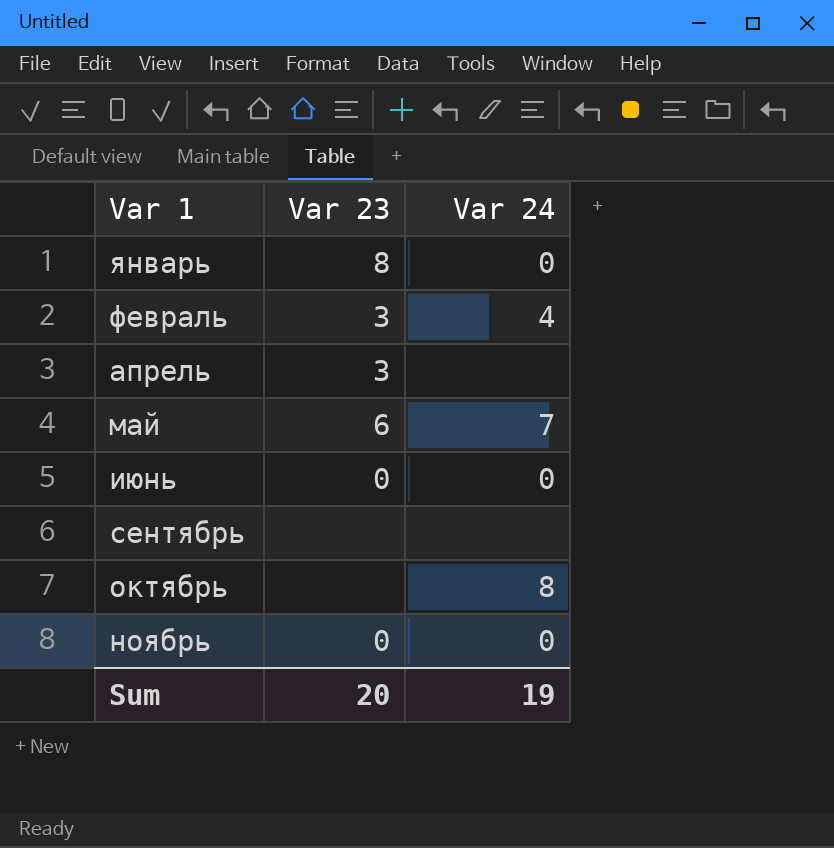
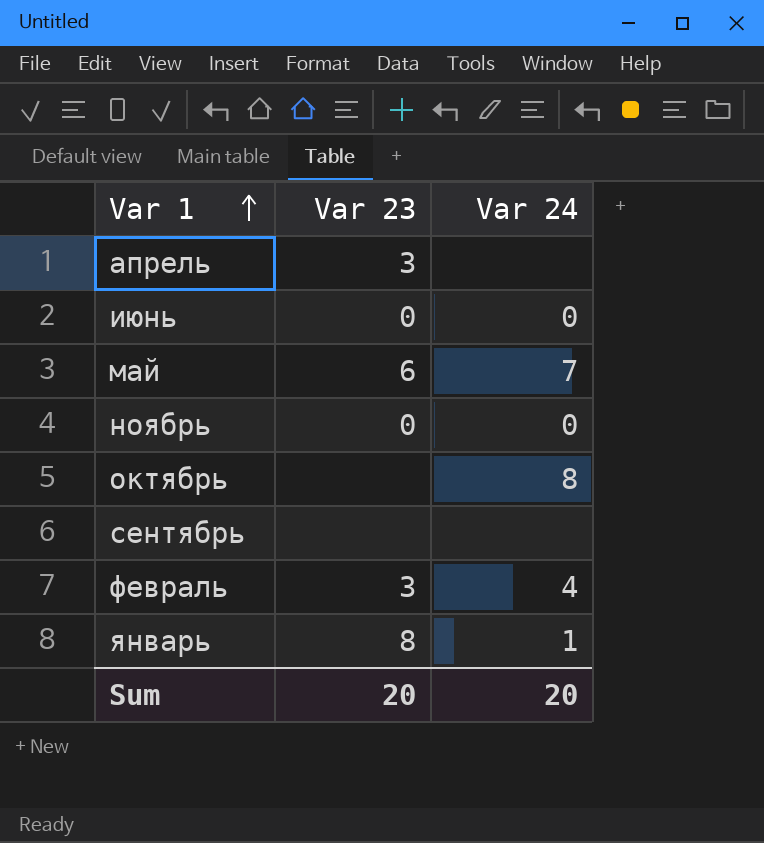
row order: none -> Var 1 ascending
январь | Var 24: 0 -> 1
Sum | Var 24: 19 -> 20

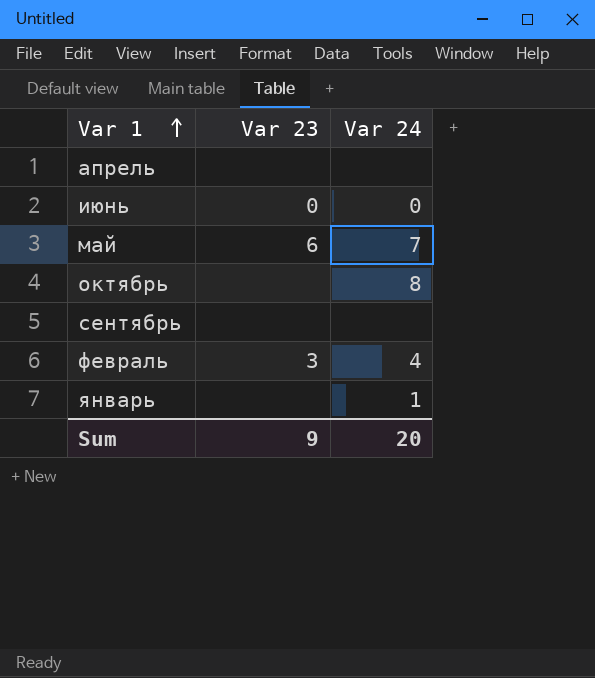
row ноябрь: 0 | 0 -> none
апрель | Var 23: 3 -> none
январь | Var 23: 8 -> none
Sum | Var 23: 20 -> 9

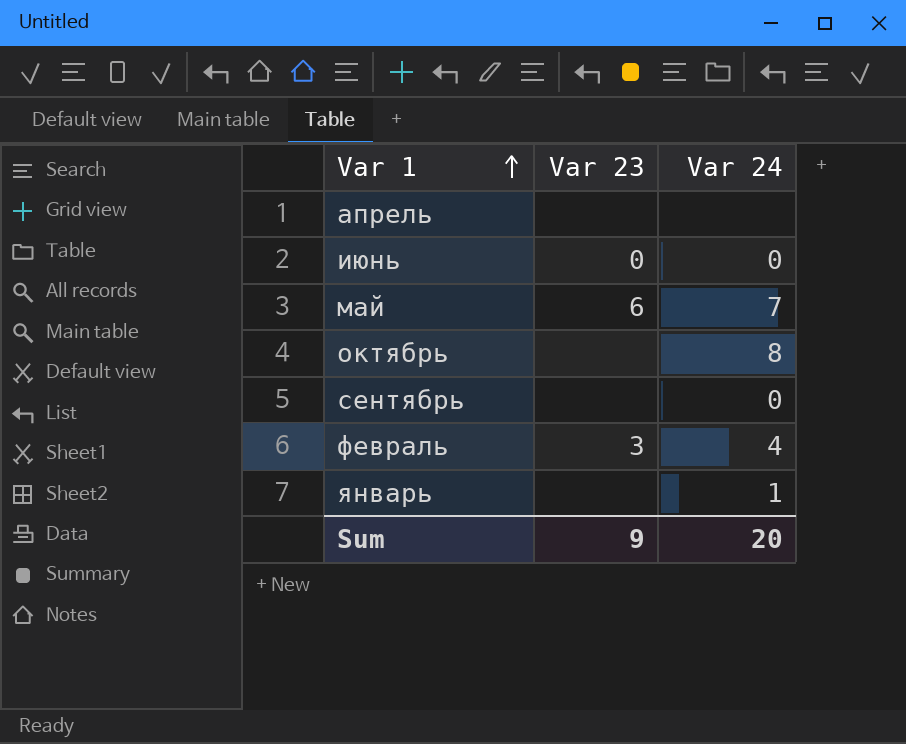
сентябрь | Var 24: none -> 0

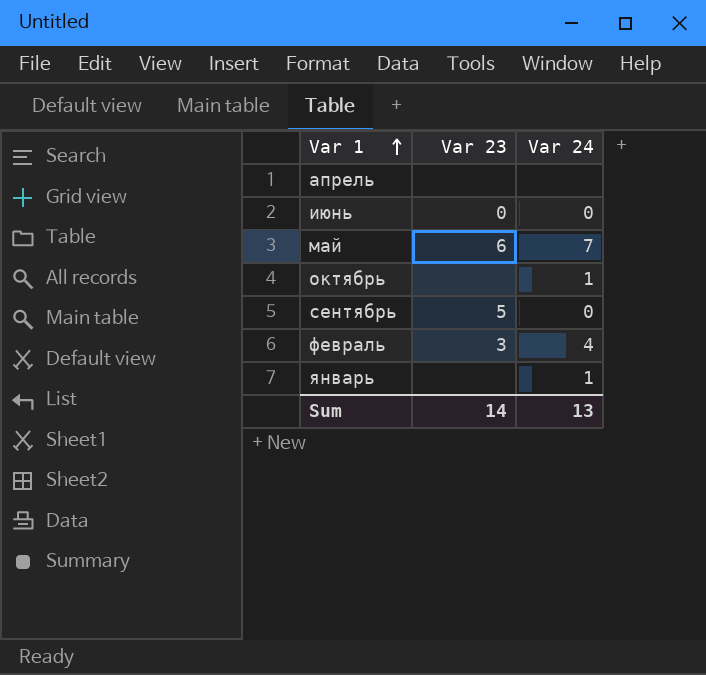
октябрь | Var 24: 8 -> 1
сентябрь | Var 23: none -> 5
Sum | Var 23: 9 -> 14
Sum | Var 24: 20 -> 13

